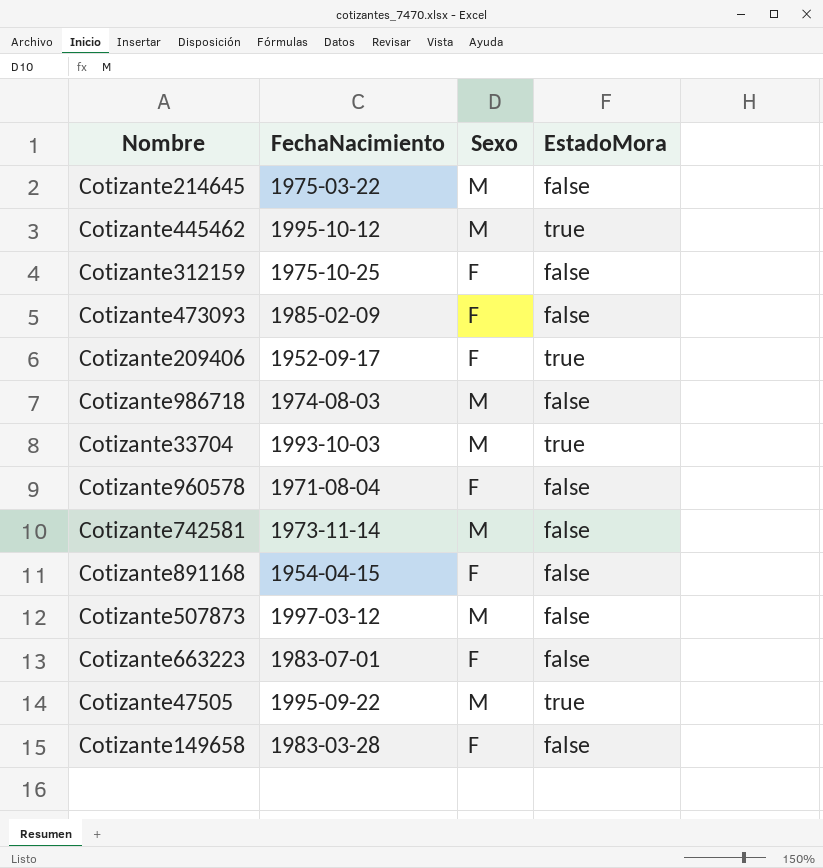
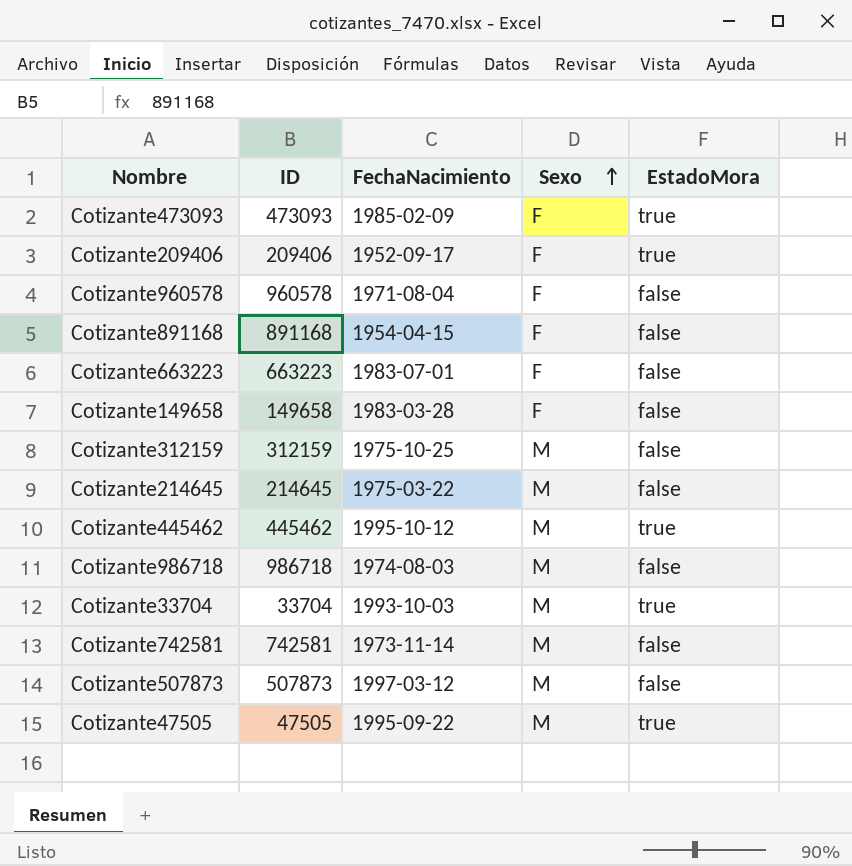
row order: none -> Sexo ascending
column ID | position: none -> 2
Cotizante473093 | EstadoMora: false -> true
Cotizante312159 | Sexo: F -> M

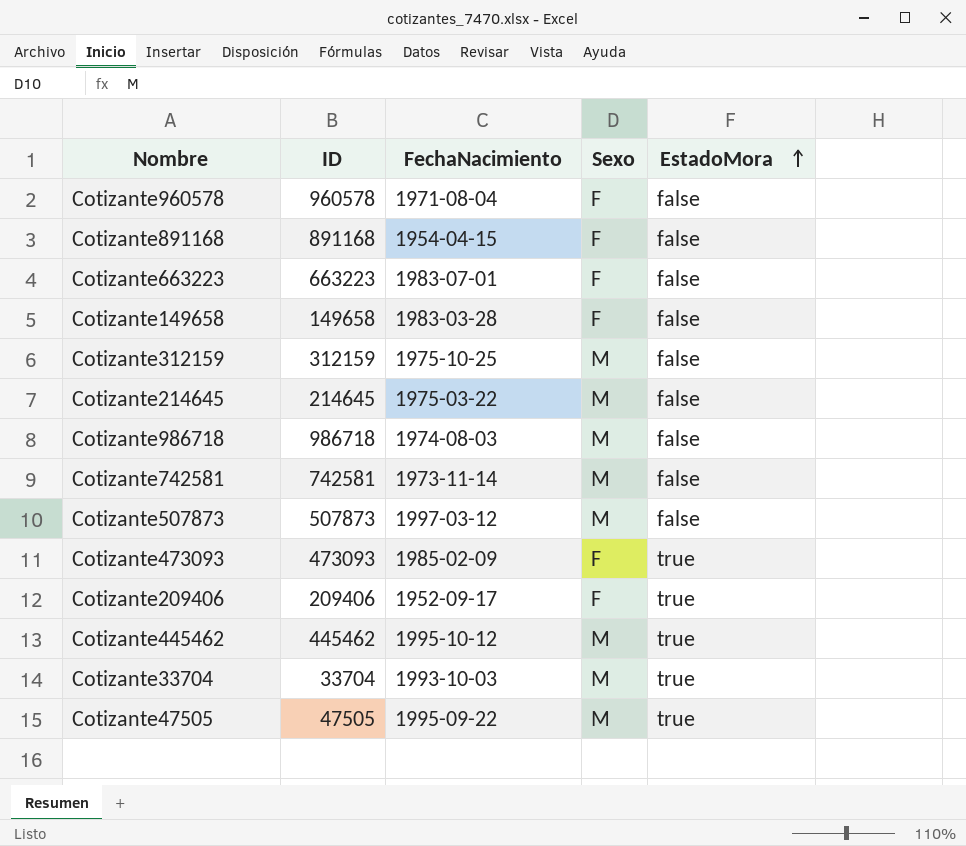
row order: Sexo ascending -> EstadoMora ascending

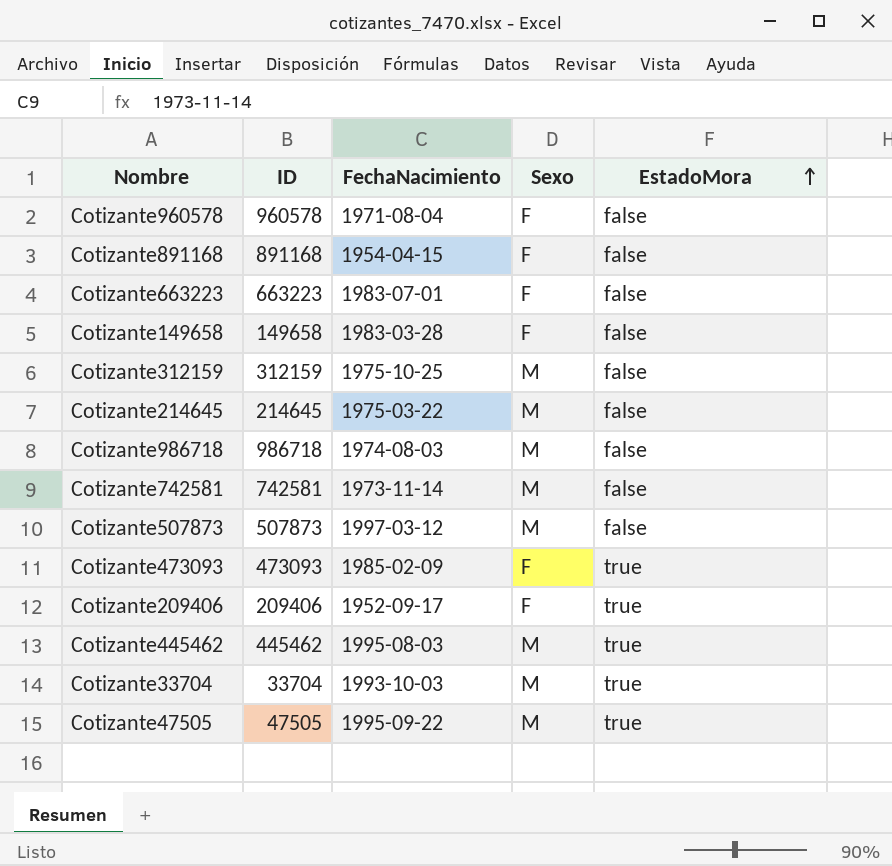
Cotizante445462 | FechaNacimiento: 1995-10-12 -> 1995-08-03

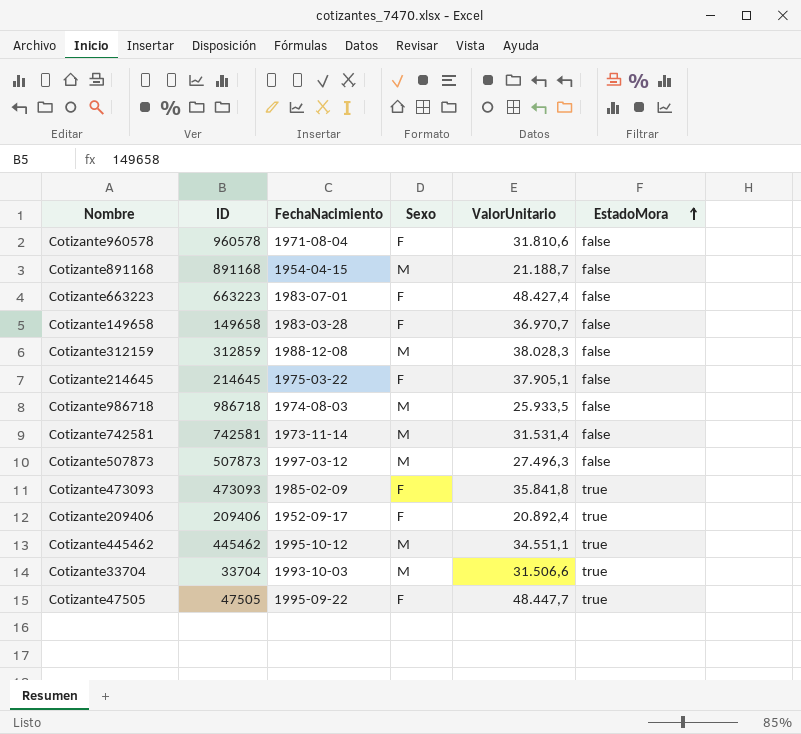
column ValorUnitario | position: none -> 5
Cotizante891168 | Sexo: F -> M
Cotizante312159 | ID: 312159 -> 312859
Cotizante312159 | FechaNacimiento: 1975-10-25 -> 1988-12-08
Cotizante214645 | Sexo: M -> F
Cotizante445462 | FechaNacimiento: 1995-08-03 -> 1995-10-12
Cotizante47505 | Sexo: M -> F

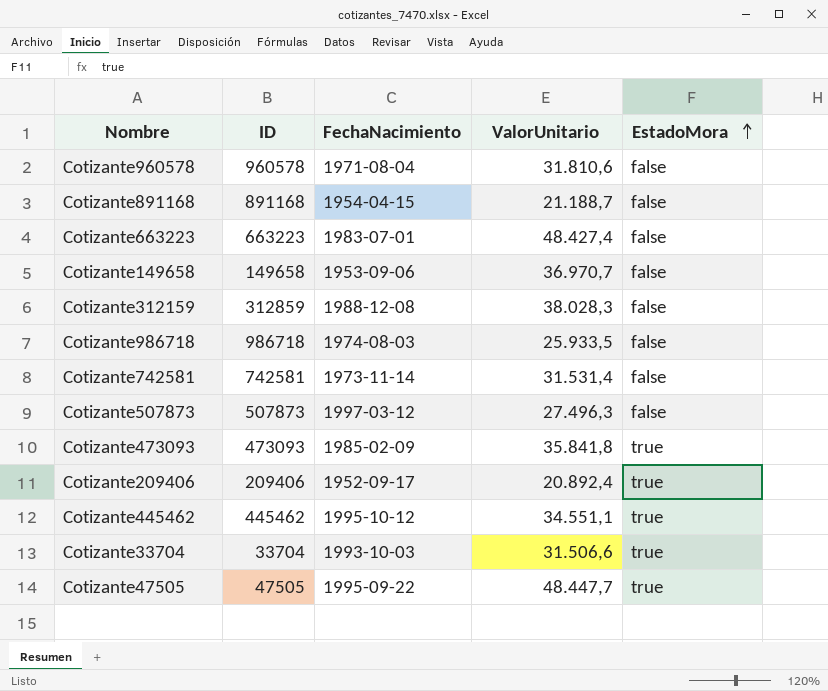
column Sexo | position: 4 -> none
row Cotizante214645: 214645 | 1975-03-22 | F | 37.905,1 | false -> none
Cotizante149658 | FechaNacimiento: 1983-03-28 -> 1953-09-06

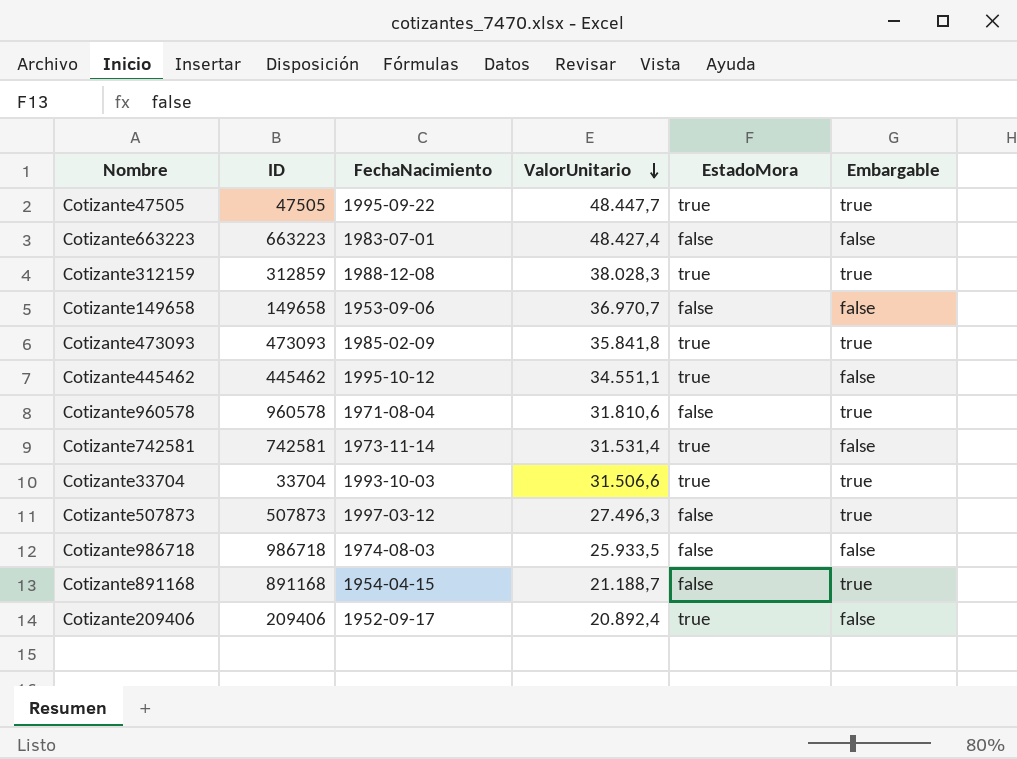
row order: EstadoMora ascending -> ValorUnitario descending
column Embargable | position: none -> 6
Cotizante312159 | EstadoMora: false -> true
Cotizante742581 | EstadoMora: false -> true

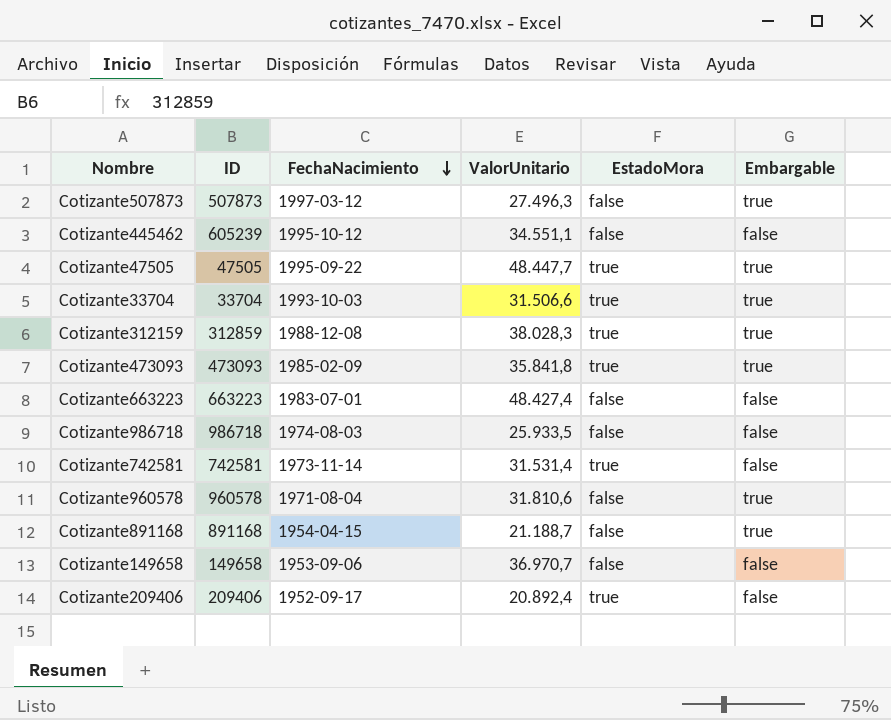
row order: ValorUnitario descending -> FechaNacimiento descending
Cotizante445462 | ID: 445462 -> 605239
Cotizante445462 | EstadoMora: true -> false

